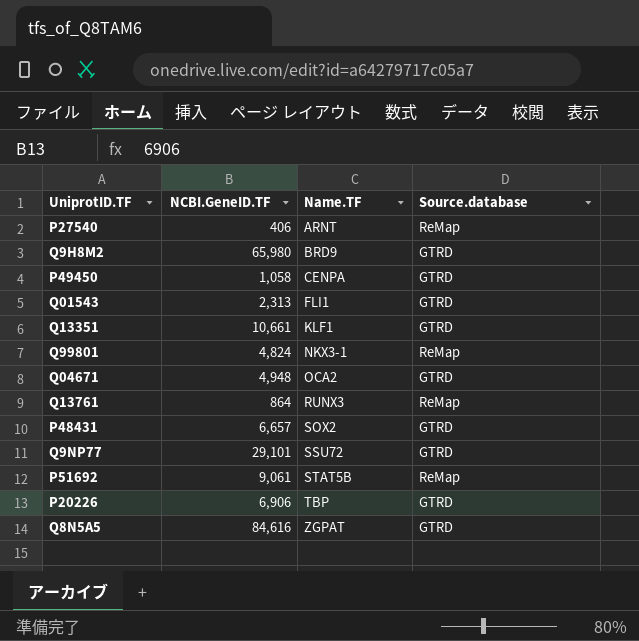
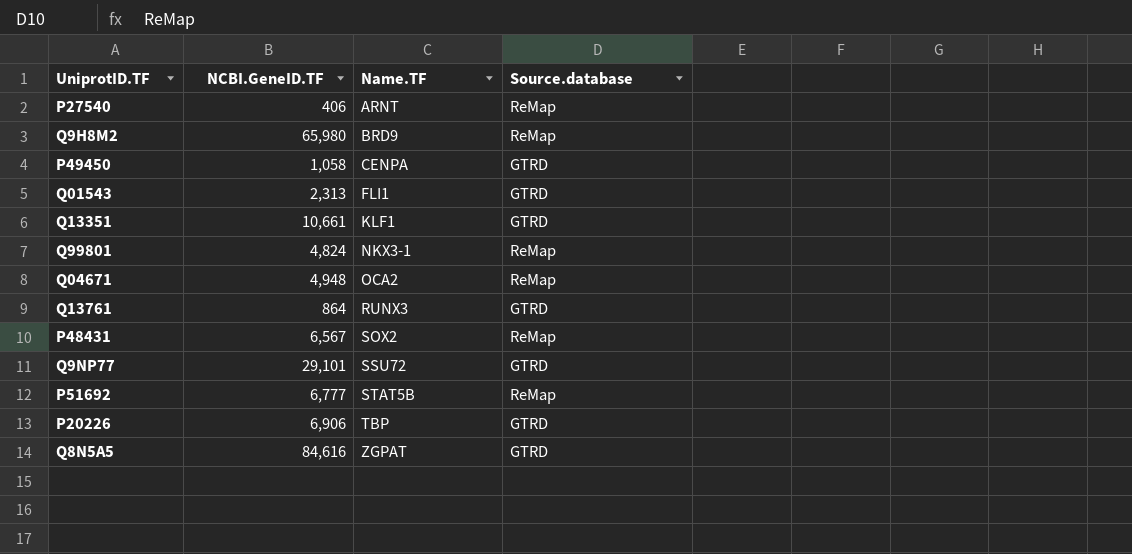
Q9H8M2 | Source.database: GTRD -> ReMap
Q04671 | Source.database: GTRD -> ReMap
Q13761 | Source.database: ReMap -> GTRD
P48431 | NCBI.GeneID.TF: 6,657 -> 6,567
P48431 | Source.database: GTRD -> ReMap
P51692 | NCBI.GeneID.TF: 9,061 -> 6,777

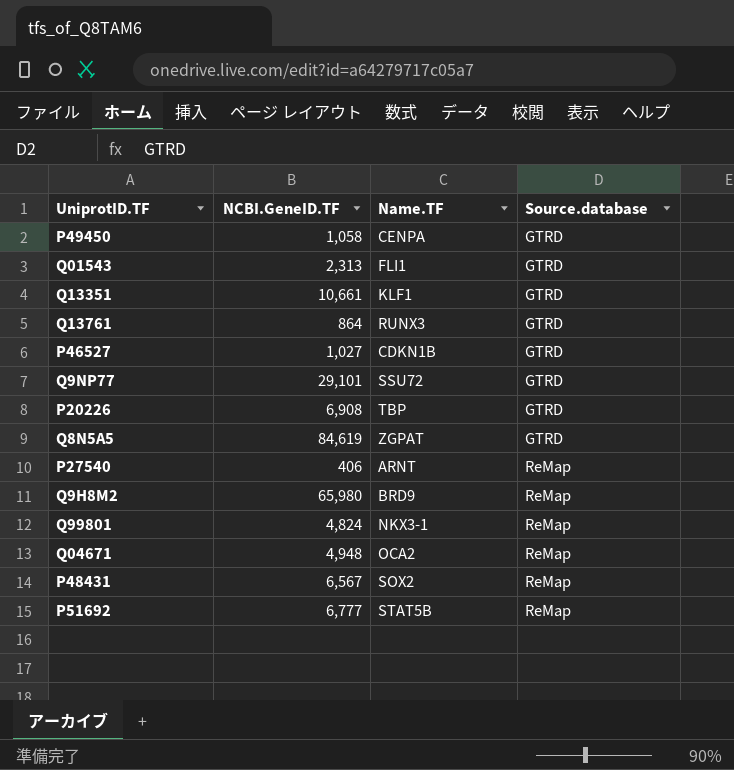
row order: Name.TF ascending -> Source.database ascending
row P46527: none -> 1,027 | CDKN1B | GTRD
P20226 | NCBI.GeneID.TF: 6,906 -> 6,908
Q8N5A5 | NCBI.GeneID.TF: 84,616 -> 84,619

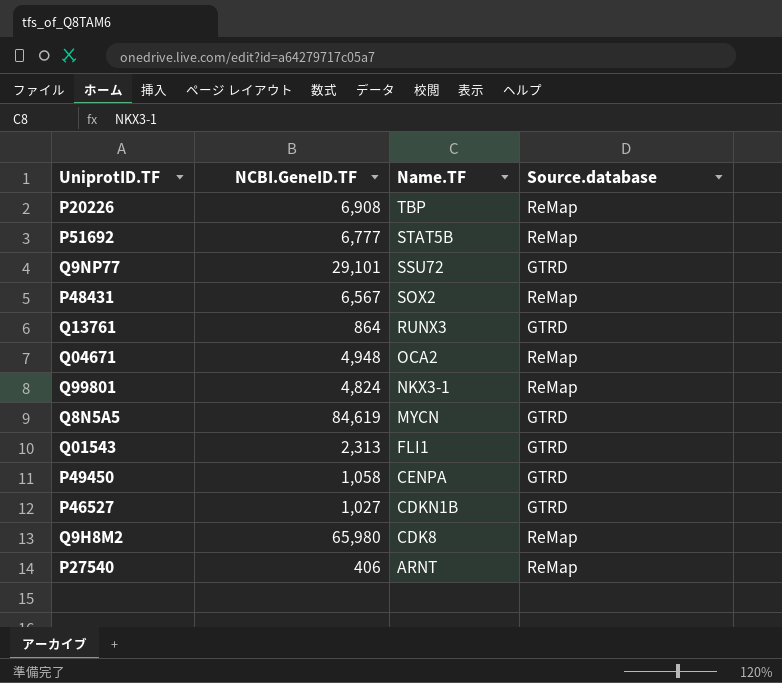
row order: Source.database ascending -> Name.TF descending
row Q13351: 10,661 | KLF1 | GTRD -> none
P20226 | Source.database: GTRD -> ReMap
Q8N5A5 | Name.TF: ZGPAT -> MYCN
Q9H8M2 | Name.TF: BRD9 -> CDK8

